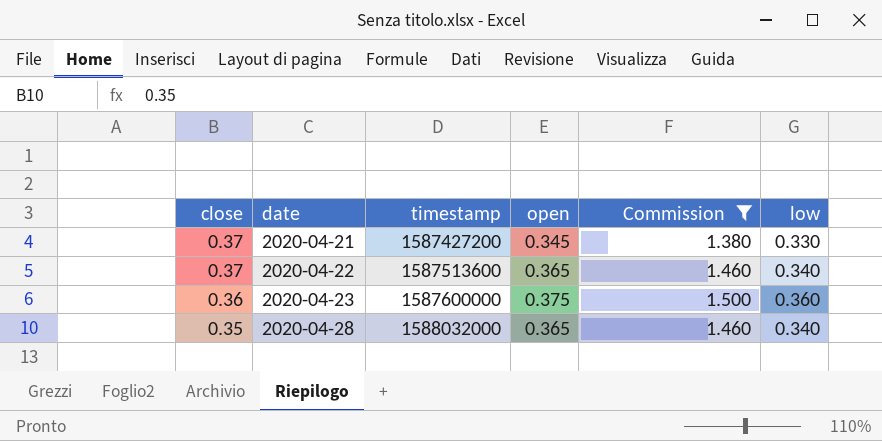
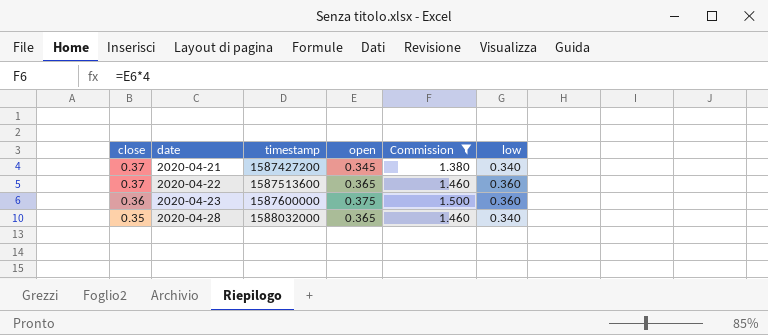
2020-04-21 | low: 0.330 -> 0.340
2020-04-22 | low: 0.340 -> 0.360

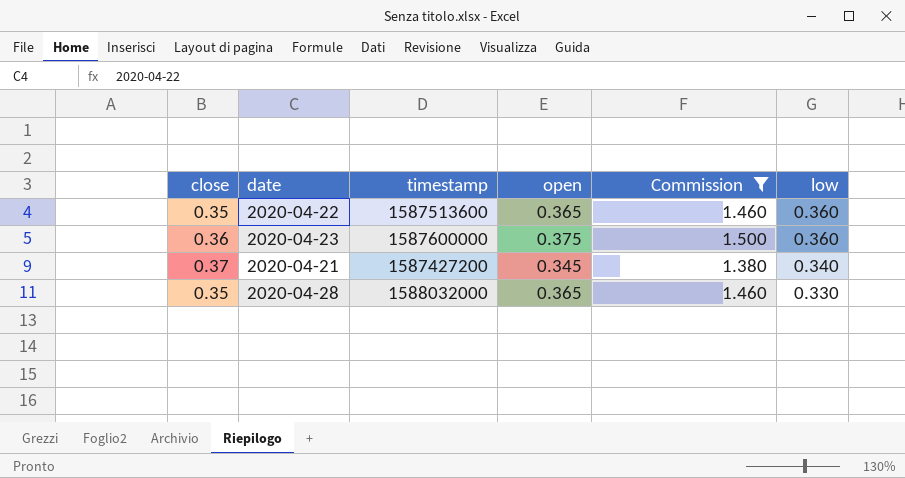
row order: close descending -> low descending
2020-04-22 | close: 0.37 -> 0.35
2020-04-28 | low: 0.340 -> 0.330

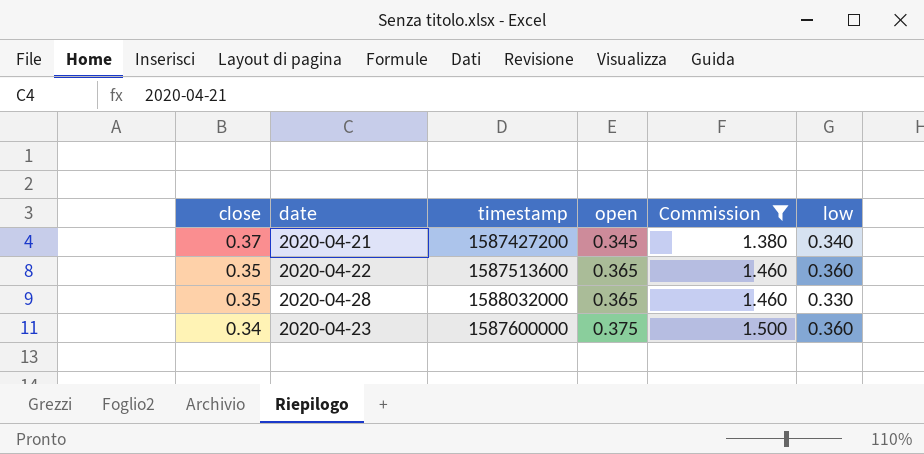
row order: low descending -> close descending
2020-04-23 | close: 0.36 -> 0.34

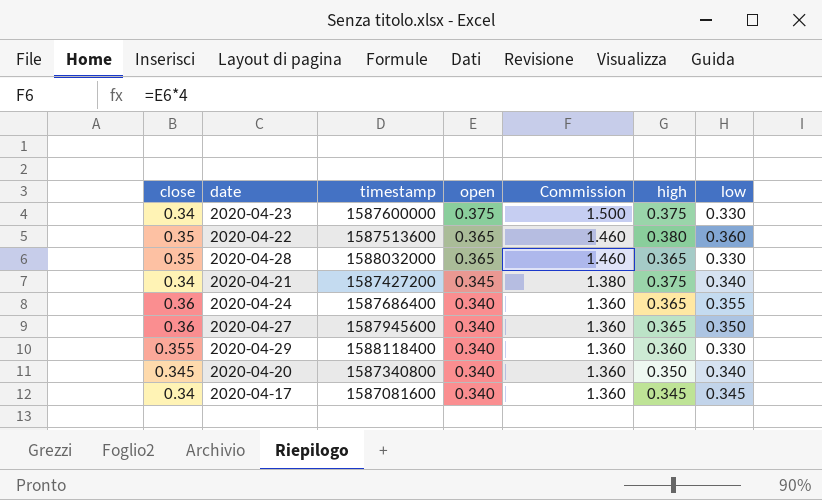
filter: Commission != 1.360 -> none
row order: close descending -> open descending
column high | position: none -> 6
2020-04-23 | low: 0.360 -> 0.330
2020-04-21 | close: 0.37 -> 0.34

